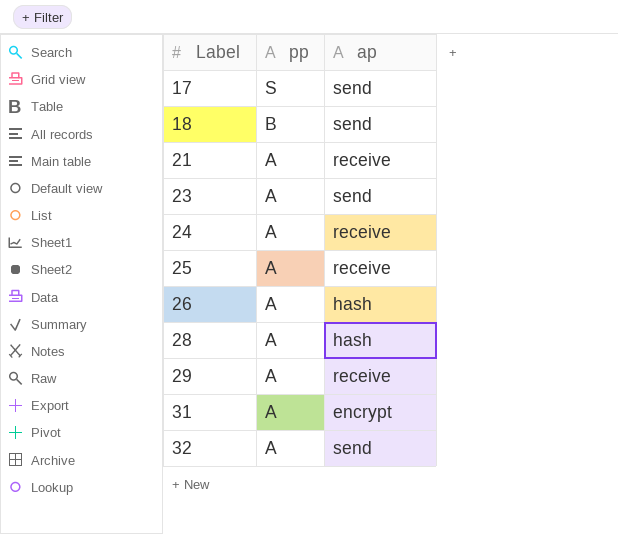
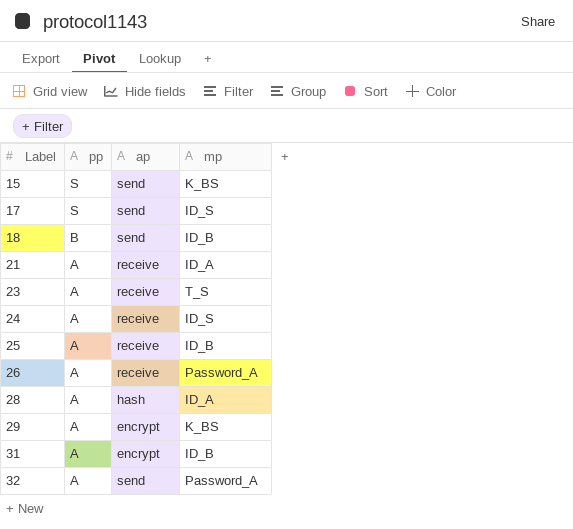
column mp | position: none -> 4
row 15: none -> S | send | K_BS
23 | ap: send -> receive
26 | ap: hash -> receive
29 | ap: receive -> encrypt

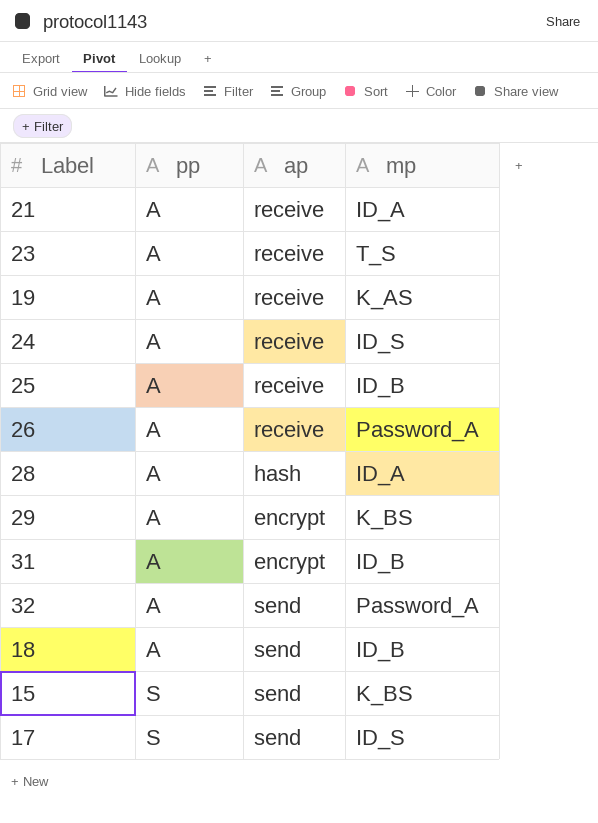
row order: Label ascending -> pp ascending
row 19: none -> A | receive | K_AS
18 | pp: B -> A

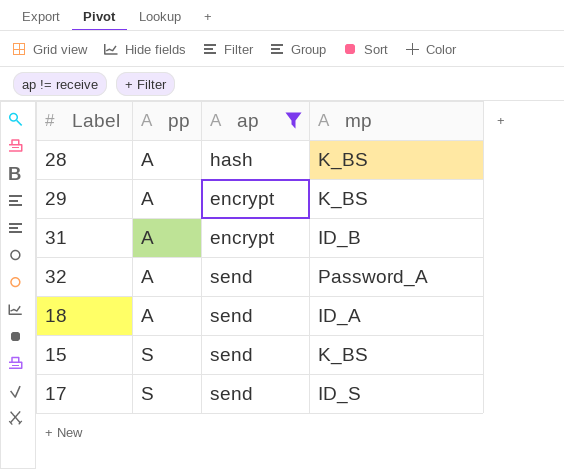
filter: none -> ap != receive
28 | mp: ID_A -> K_BS
18 | mp: ID_B -> ID_A

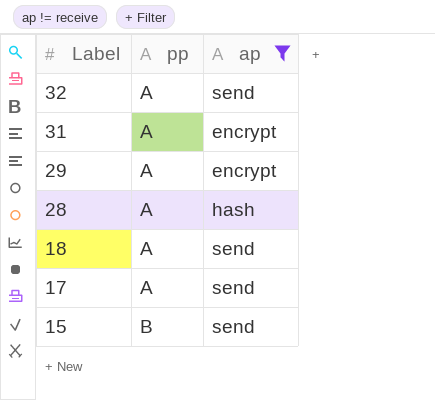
row order: pp ascending -> Label descending
column mp | position: 4 -> none
17 | pp: S -> A
15 | pp: S -> B

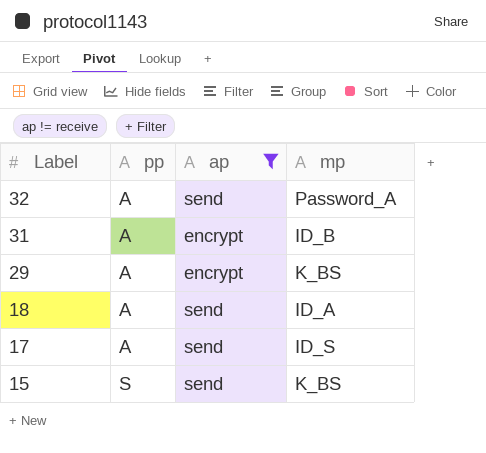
column mp | position: none -> 4
row 28: A | hash -> none
15 | pp: B -> S

